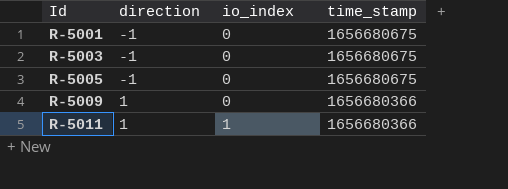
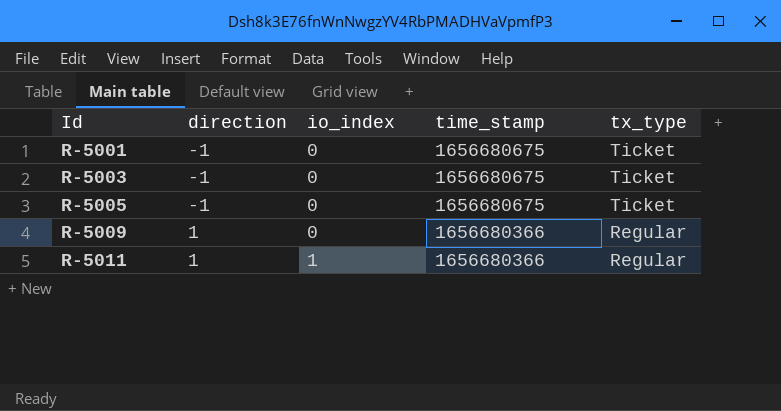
column tx_type | position: none -> 5

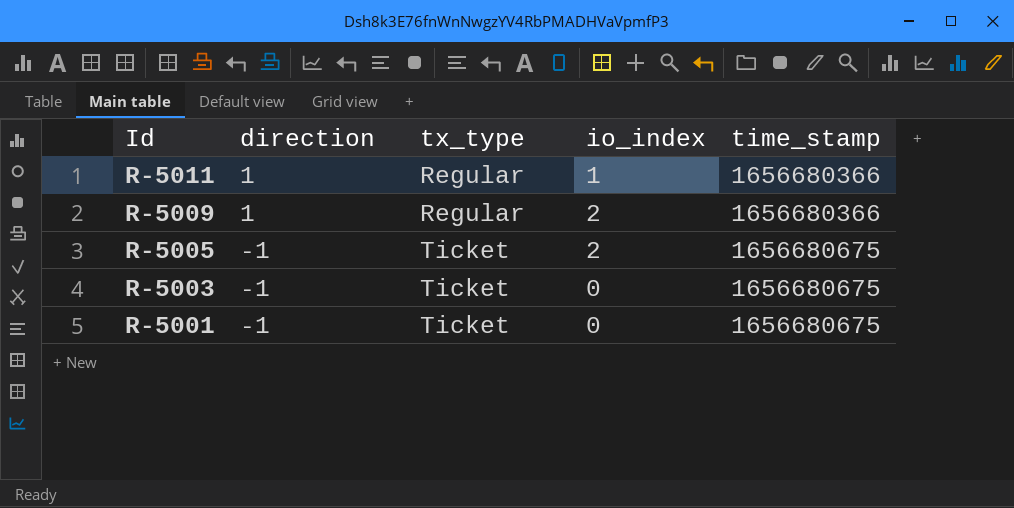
row order: Id ascending -> Id descending
column tx_type | position: 5 -> 3
R-5009 | io_index: 0 -> 2
R-5005 | io_index: 0 -> 2

